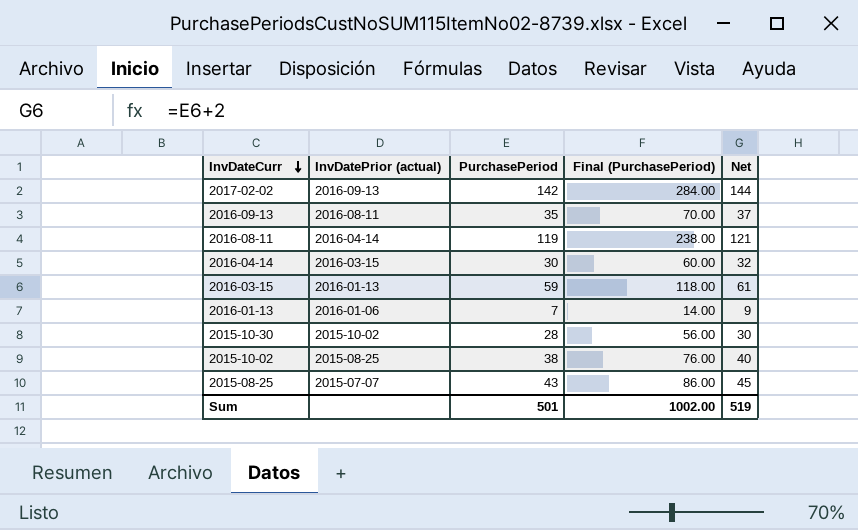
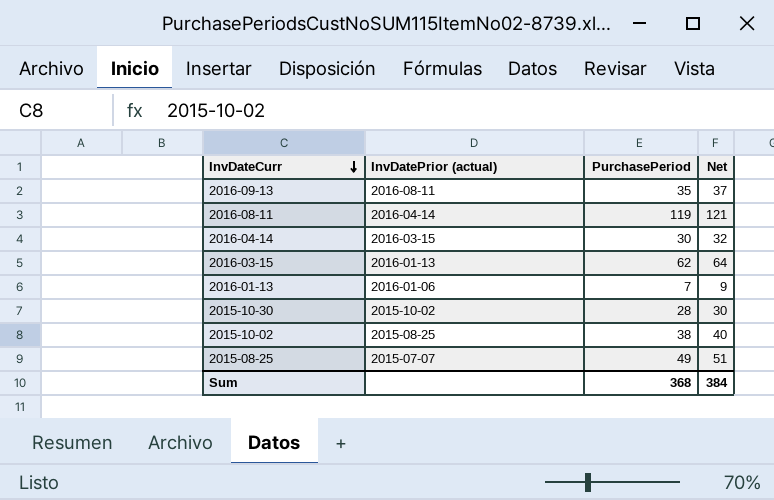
column Final (PurchasePeriod) | formula: [PurchasePeriod] * 2 -> none
row 2017-02-02: 2016-09-13 | 142 | 284.00 | 144 -> none
2016-03-15 | PurchasePeriod: 59 -> 62
2016-03-15 | Net: 61 -> 64
2015-08-25 | PurchasePeriod: 43 -> 49
2015-08-25 | Net: 45 -> 51
Sum | PurchasePeriod: 501 -> 368
Sum | Net: 519 -> 384

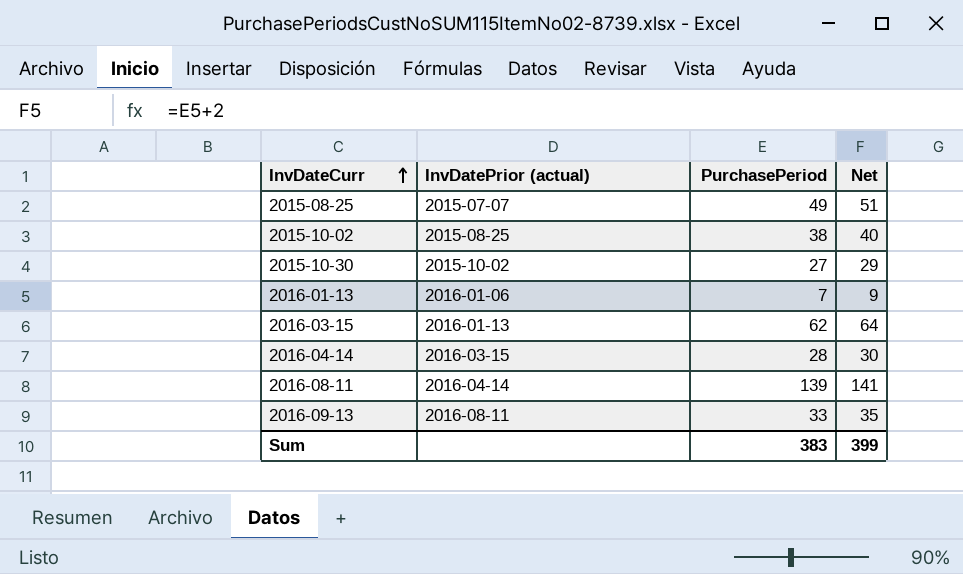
row order: InvDateCurr descending -> InvDateCurr ascending
2015-10-30 | PurchasePeriod: 28 -> 27
2015-10-30 | Net: 30 -> 29
2016-04-14 | PurchasePeriod: 30 -> 28
2016-04-14 | Net: 32 -> 30
2016-08-11 | PurchasePeriod: 119 -> 139
2016-08-11 | Net: 121 -> 141
2016-09-13 | PurchasePeriod: 35 -> 33
2016-09-13 | Net: 37 -> 35
Sum | PurchasePeriod: 368 -> 383
Sum | Net: 384 -> 399

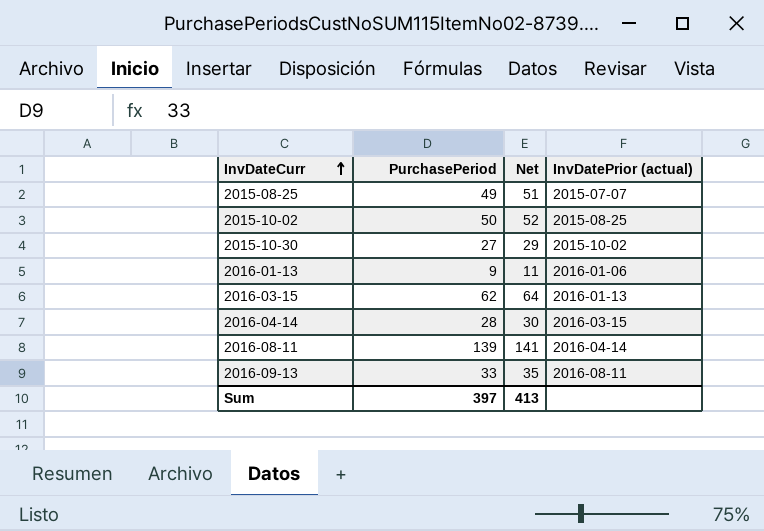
column InvDatePrior (actual) | position: 2 -> 4
2015-10-02 | PurchasePeriod: 38 -> 50
2015-10-02 | Net: 40 -> 52
2016-01-13 | PurchasePeriod: 7 -> 9
2016-01-13 | Net: 9 -> 11
Sum | PurchasePeriod: 383 -> 397
Sum | Net: 399 -> 413

